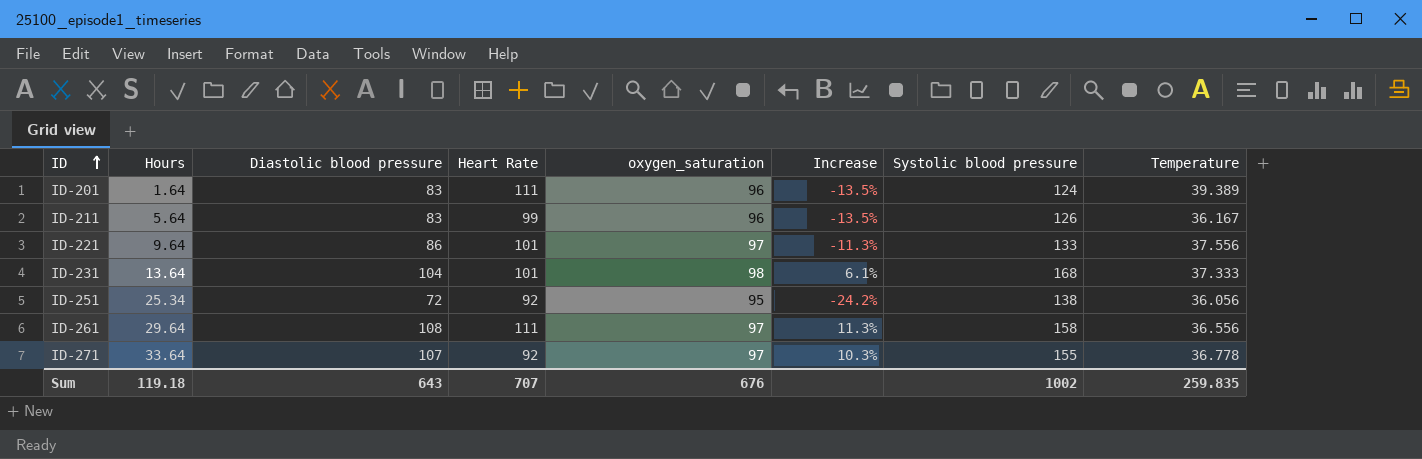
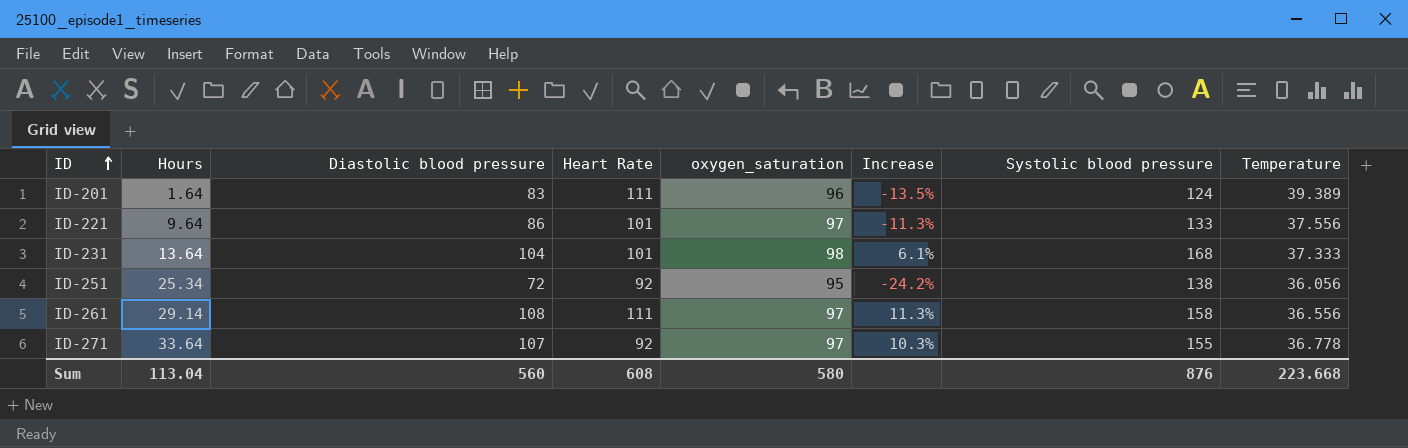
row ID-211: 5.64 | 83 | 99 | 96 | -13.5% | 126 | 36.167 -> none
ID-261 | Hours: 29.64 -> 29.14
Sum | Hours: 119.18 -> 113.04
Sum | Diastolic blood pressure: 643 -> 560
Sum | Heart Rate: 707 -> 608
Sum | oxygen_saturation: 676 -> 580
Sum | Systolic blood pressure: 1002 -> 876
Sum | Temperature: 259.835 -> 223.668

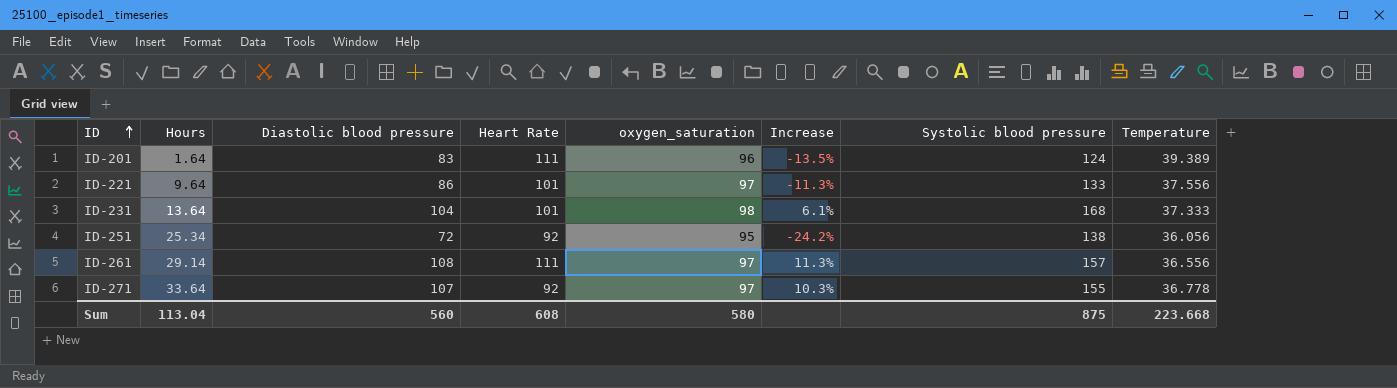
ID-261 | Systolic blood pressure: 158 -> 157
Sum | Systolic blood pressure: 876 -> 875

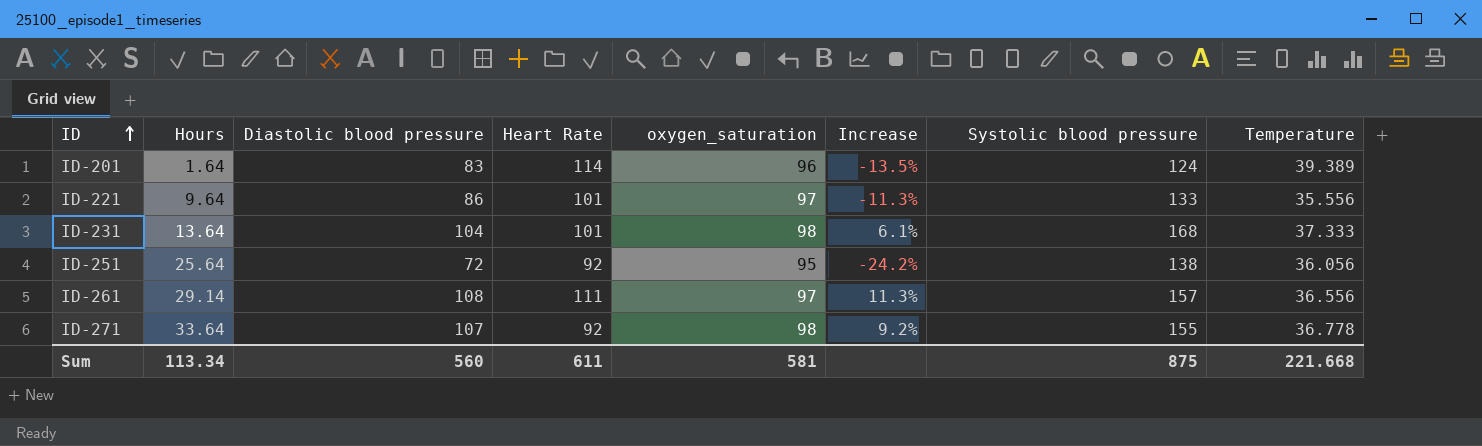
ID-201 | Heart Rate: 111 -> 114
ID-221 | Temperature: 37.556 -> 35.556
ID-251 | Hours: 25.34 -> 25.64
ID-271 | oxygen_saturation: 97 -> 98
ID-271 | Increase: 10.3% -> 9.2%
Sum | Hours: 113.04 -> 113.34
Sum | Heart Rate: 608 -> 611
Sum | oxygen_saturation: 580 -> 581
Sum | Temperature: 223.668 -> 221.668

